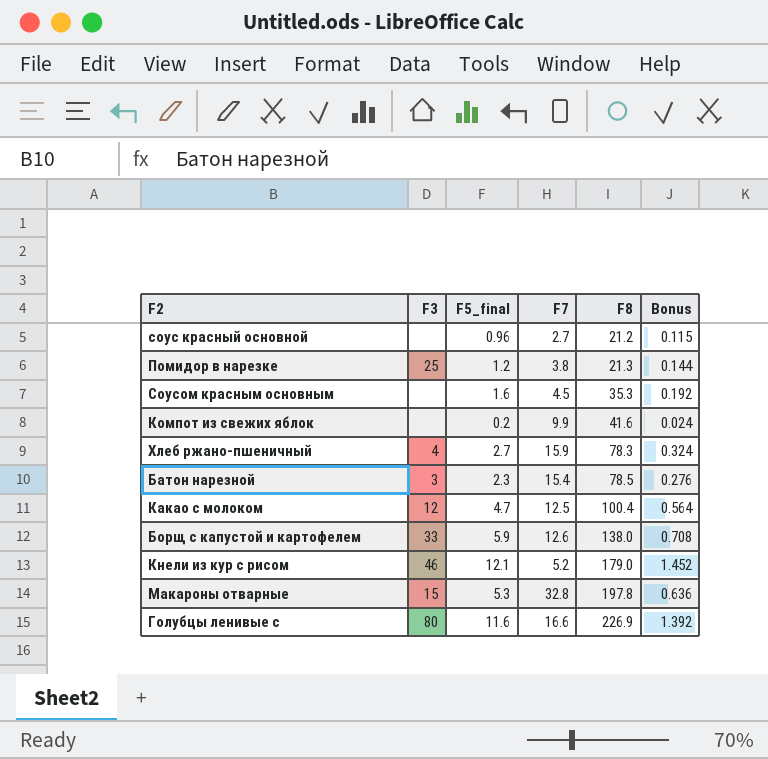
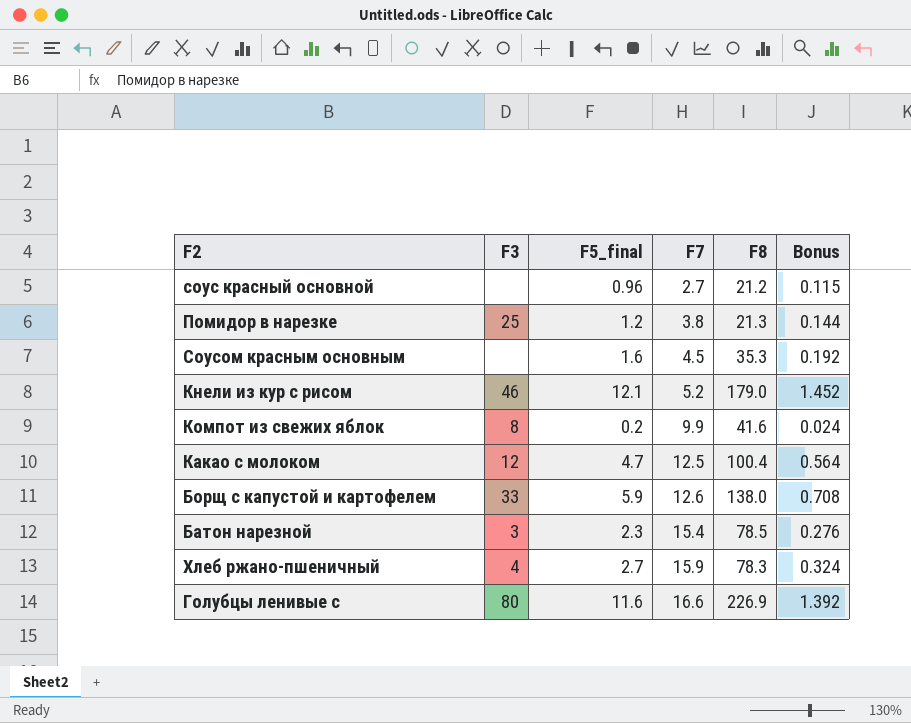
row order: F8 ascending -> F7 ascending
row Макароны отварные: 15 | 5.3 | 32.8 | 197.8 | 0.636 -> none
Компот из свежих яблок | F3: none -> 8

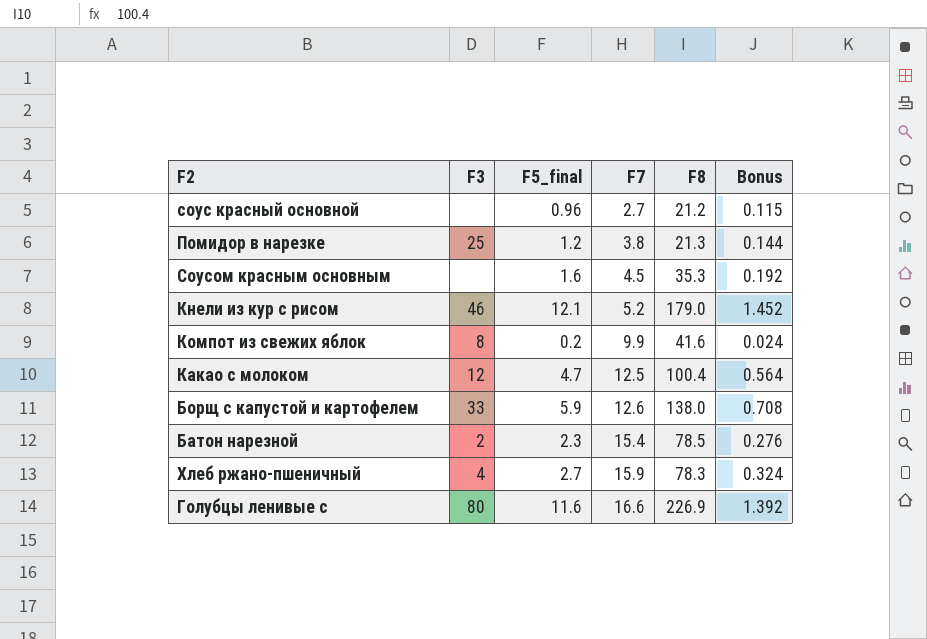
Батон нарезной | F3: 3 -> 2

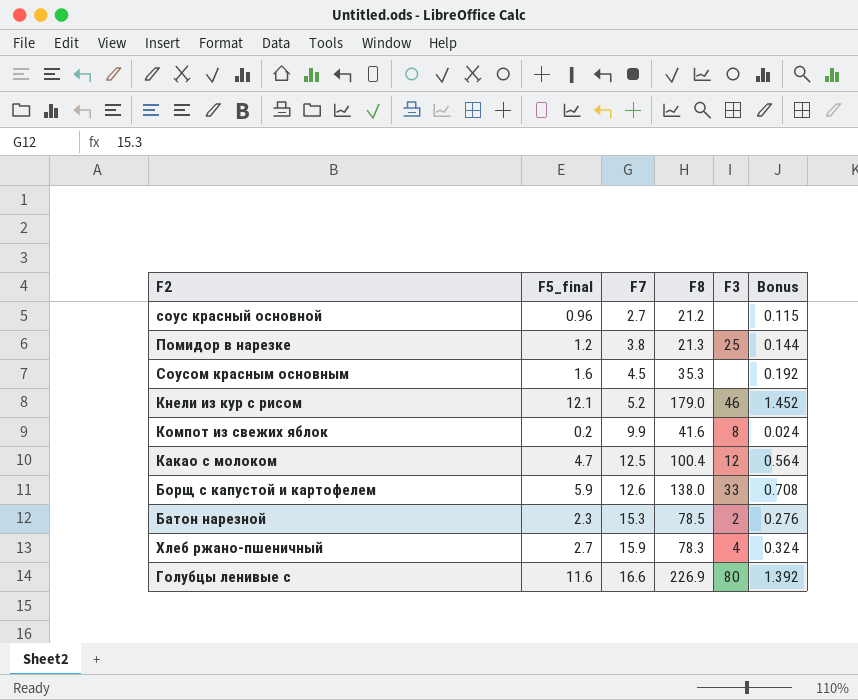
column F3 | position: 2 -> 5
Батон нарезной | F7: 15.4 -> 15.3

